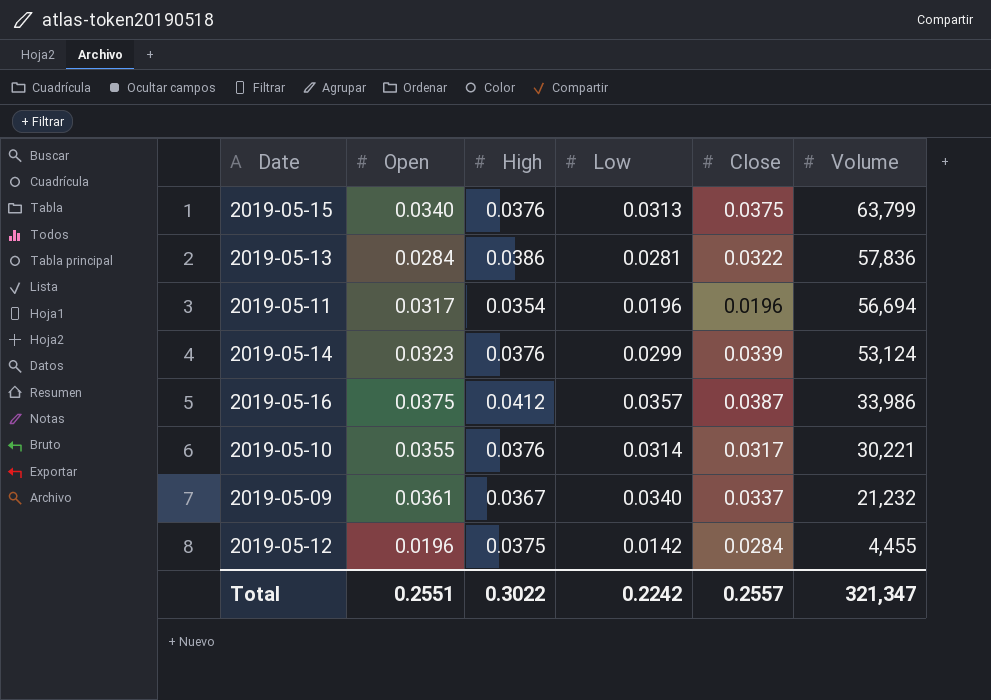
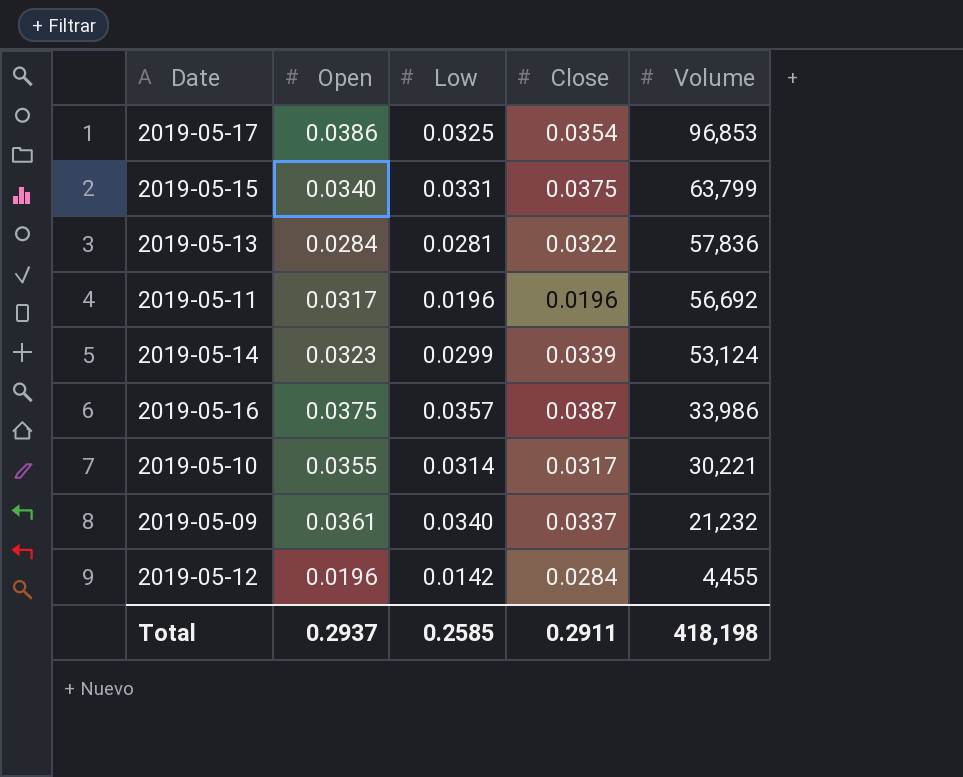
column High | position: 3 -> none
row 2019-05-17: none -> 0.0386 | 0.0325 | 0.0354 | 96,853
2019-05-15 | Low: 0.0313 -> 0.0331
2019-05-11 | Volume: 56,694 -> 56,692
Total | Open: 0.2551 -> 0.2937
Total | Low: 0.2242 -> 0.2585
Total | Close: 0.2557 -> 0.2911
Total | Volume: 321,347 -> 418,198

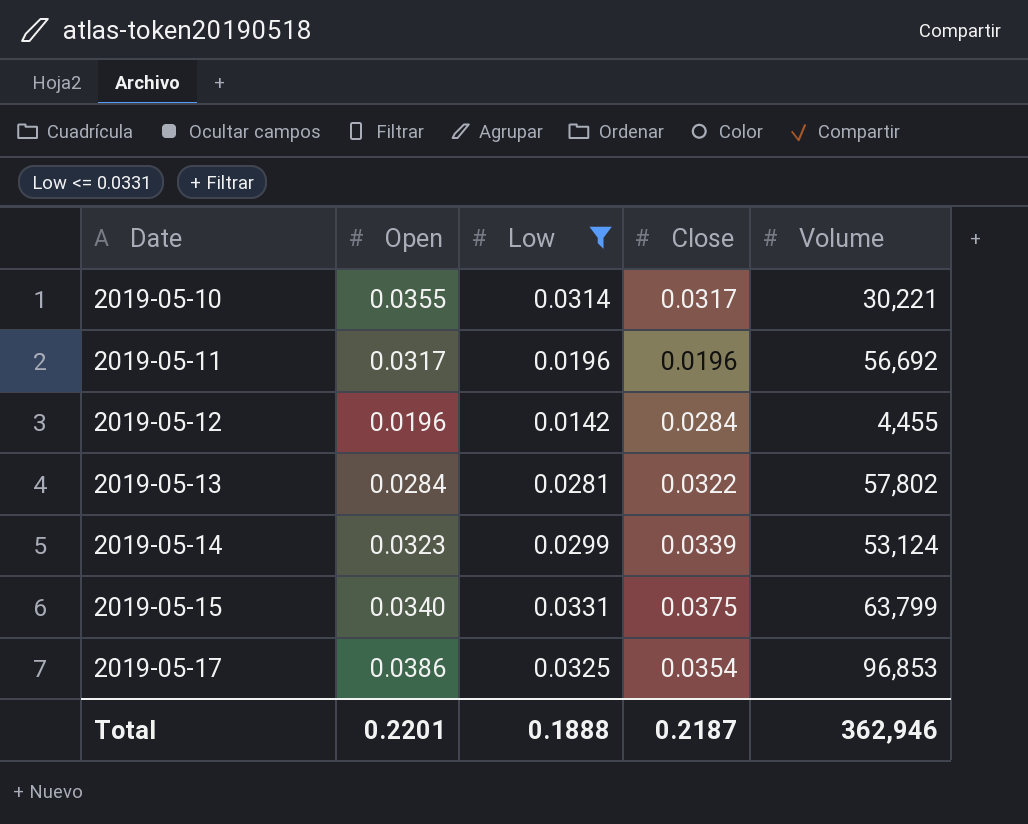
filter: none -> Low <= 0.0331
row order: Volume descending -> Date ascending
2019-05-13 | Volume: 57,836 -> 57,802
Total | Open: 0.2937 -> 0.2201
Total | Low: 0.2585 -> 0.1888
Total | Close: 0.2911 -> 0.2187
Total | Volume: 418,198 -> 362,946

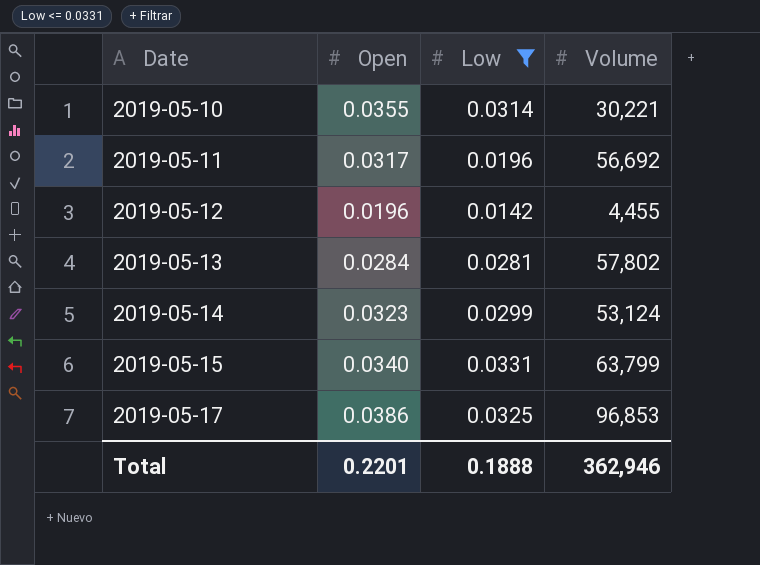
column Close | position: 4 -> none

